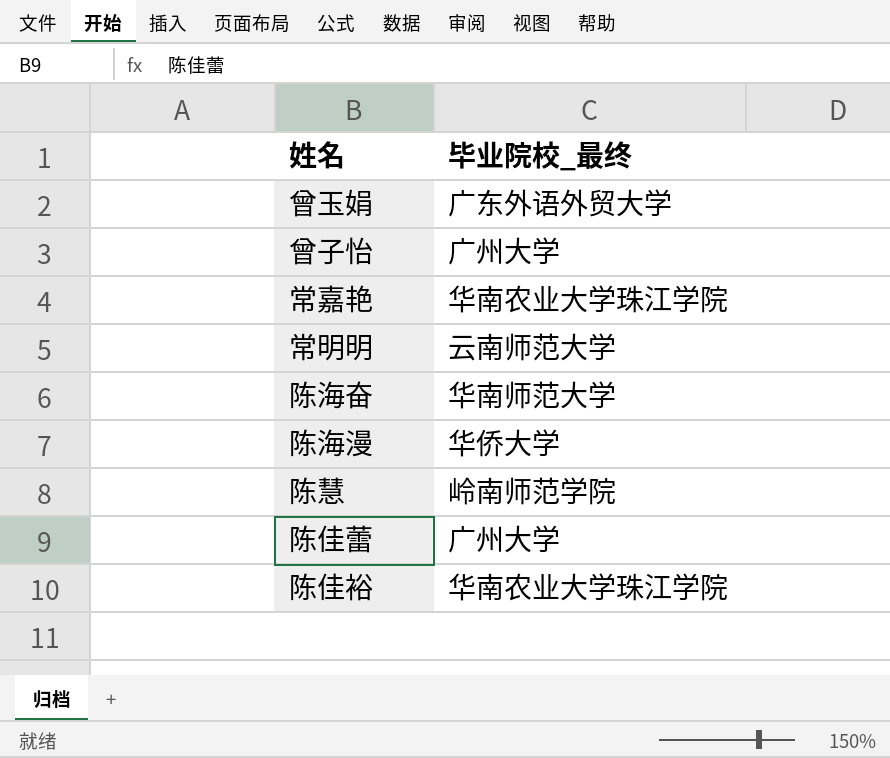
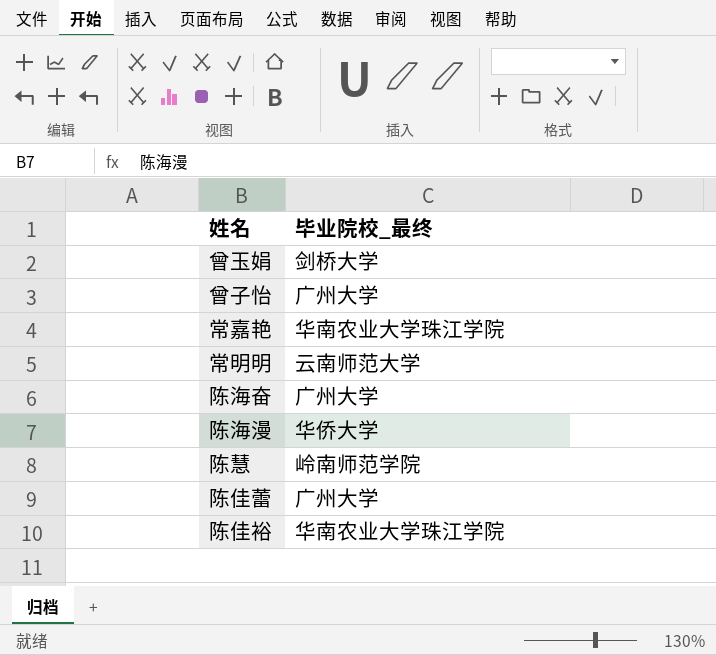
曾玉娟 | 毕业院校_最终: 广东外语外贸大学 -> 剑桥大学
陈海奋 | 毕业院校_最终: 华南师范大学 -> 广州大学

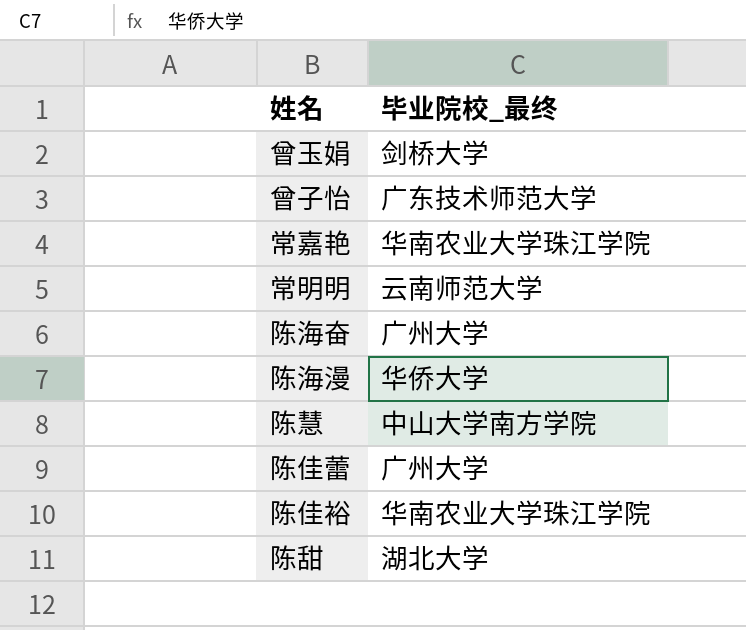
曾子怡 | 毕业院校_最终: 广州大学 -> 广东技术师范大学
陈慧 | 毕业院校_最终: 岭南师范学院 -> 中山大学南方学院
row 陈甜: none -> 湖北大学

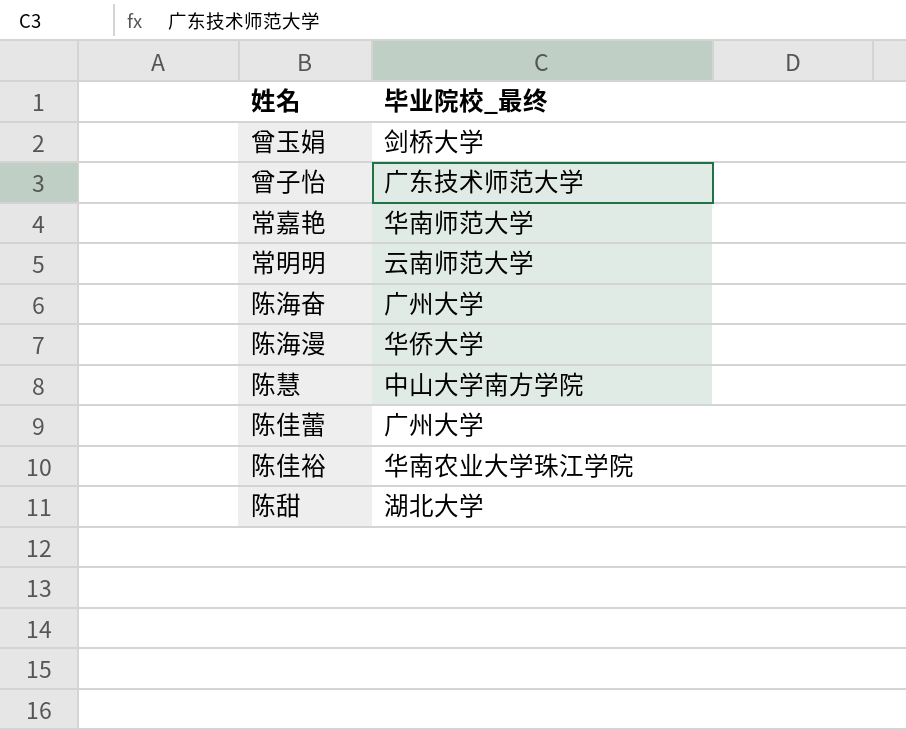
常嘉艳 | 毕业院校_最终: 华南农业大学珠江学院 -> 华南师范大学

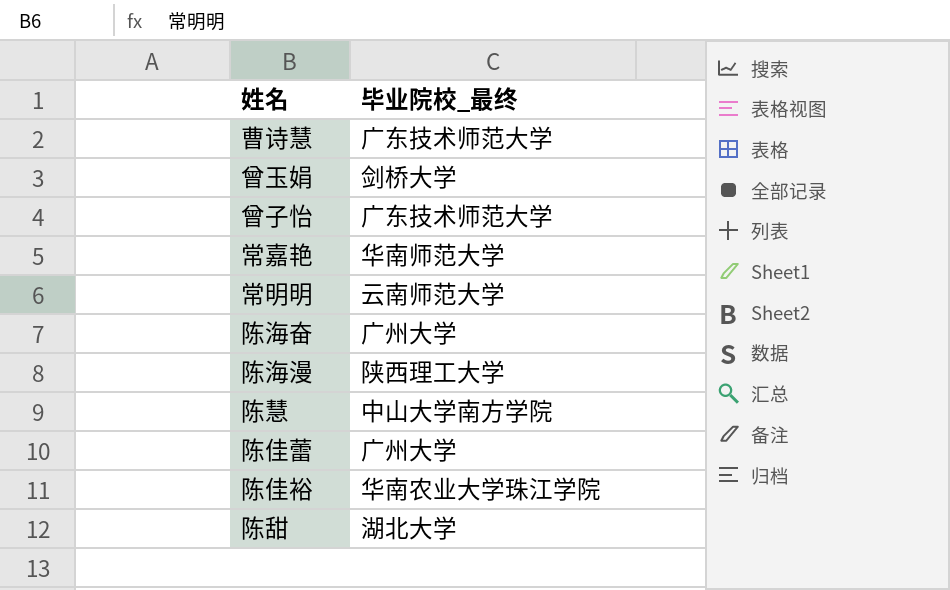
row 曹诗慧: none -> 广东技术师范大学
陈海漫 | 毕业院校_最终: 华侨大学 -> 陕西理工大学

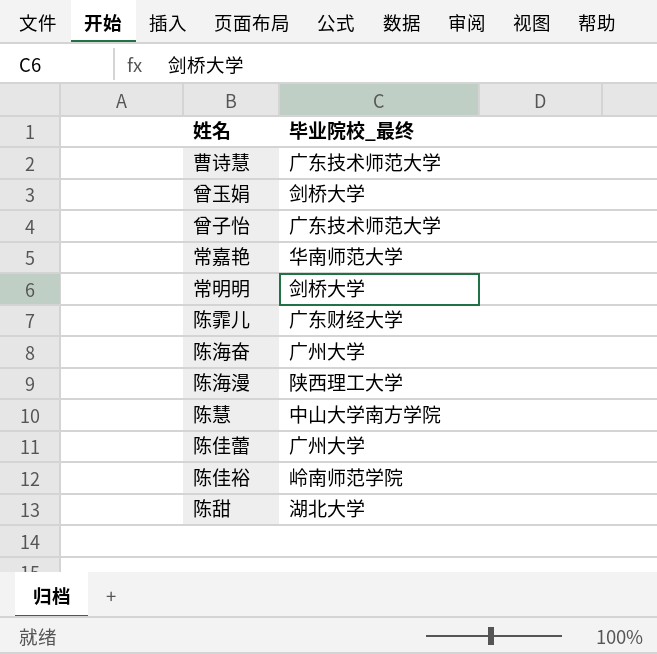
常明明 | 毕业院校_最终: 云南师范大学 -> 剑桥大学
row 陈霏儿: none -> 广东财经大学
陈佳裕 | 毕业院校_最终: 华南农业大学珠江学院 -> 岭南师范学院

